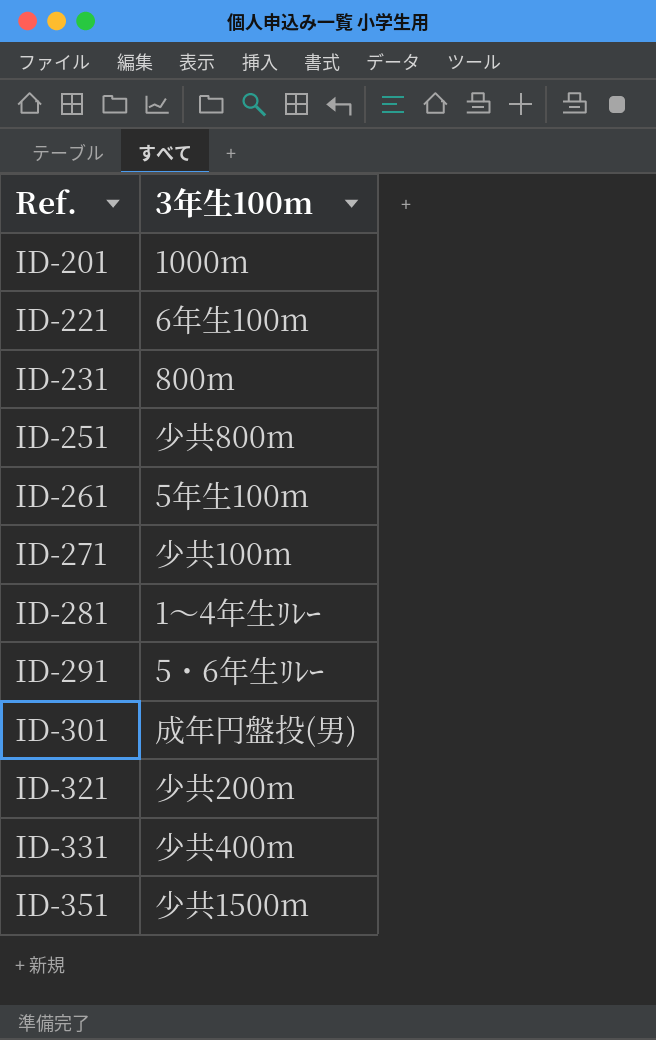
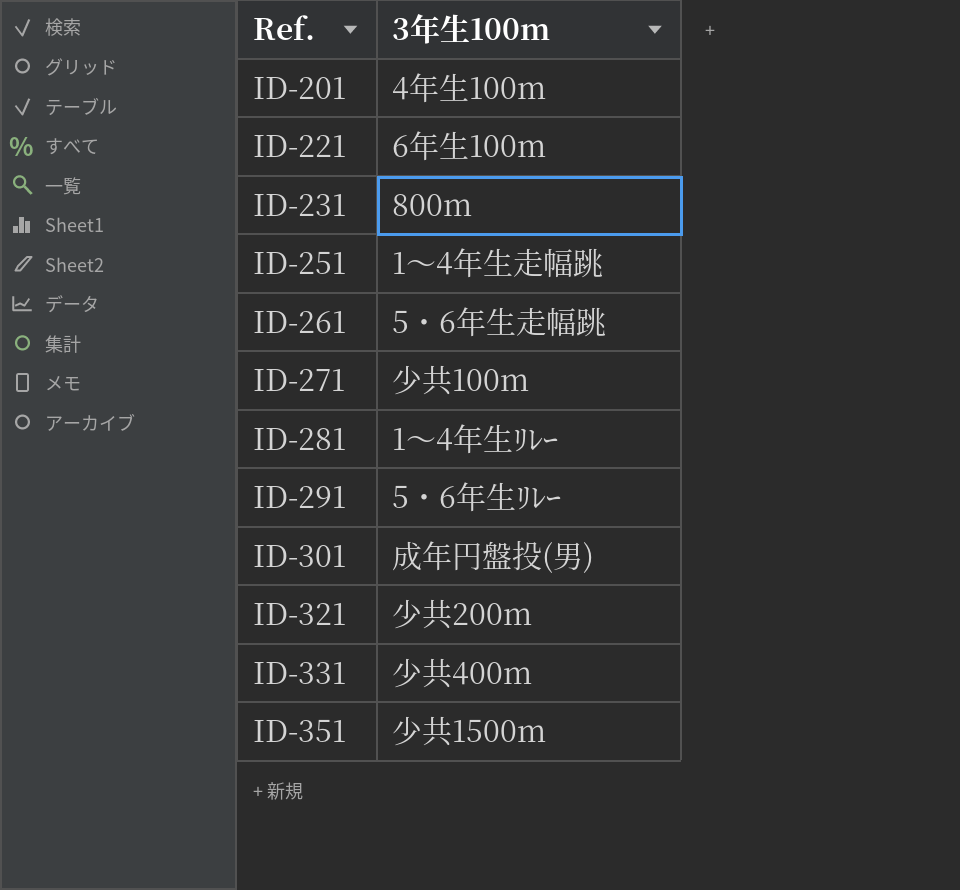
ID-201 | 3年生100m: 1000m -> 4年生100m
ID-251 | 3年生100m: 少共800m -> 1～4年生走幅跳
ID-261 | 3年生100m: 5年生100m -> 5・6年生走幅跳

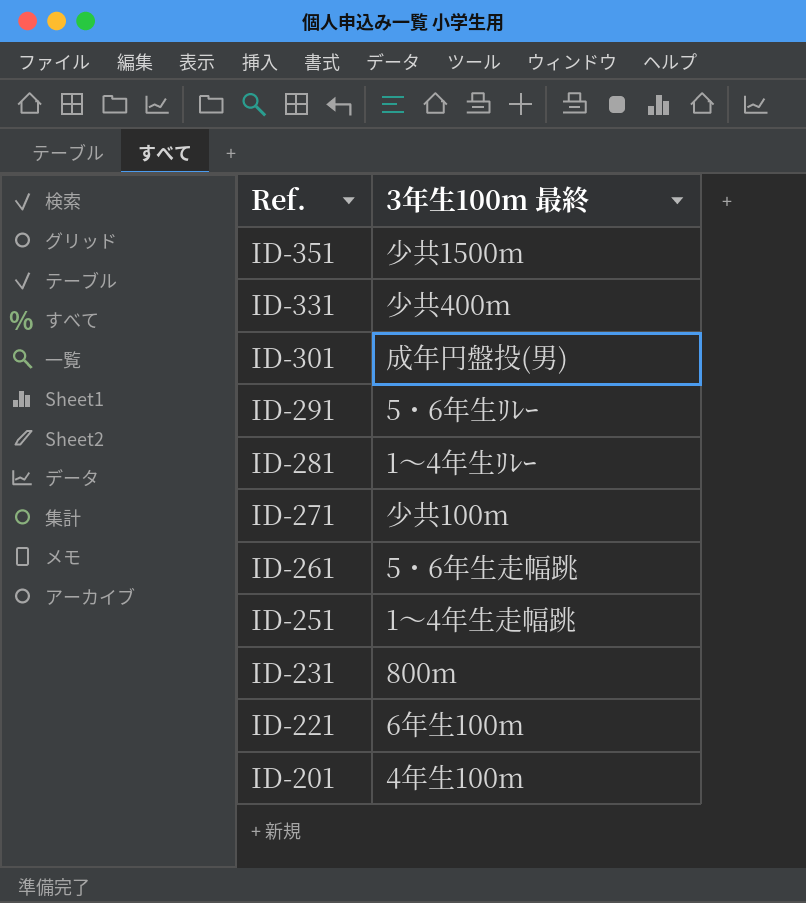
row order: Ref. ascending -> Ref. descending
column name: 3年生100m -> 3年生100m 最終
row ID-321: 少共200m -> none

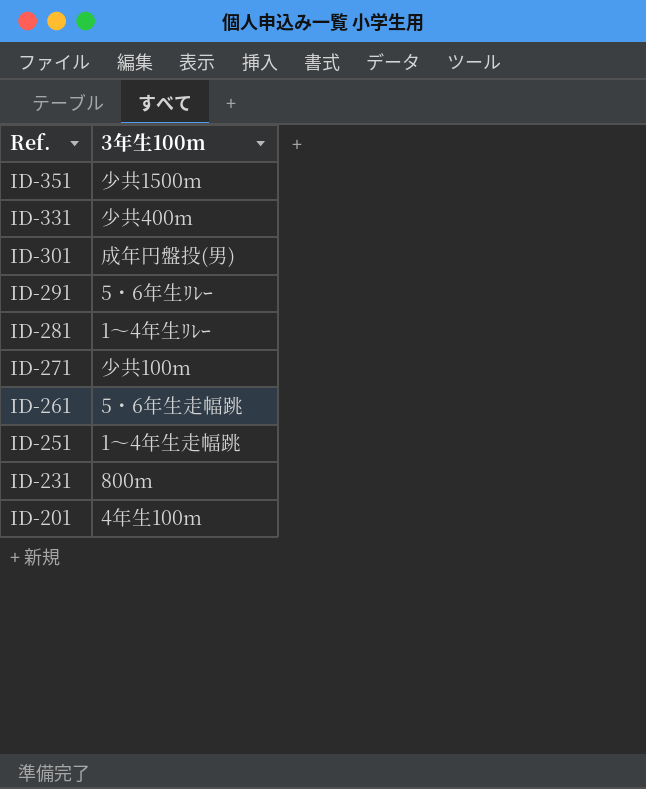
column name: 3年生100m 最終 -> 3年生100m
row ID-221: 6年生100m -> none

